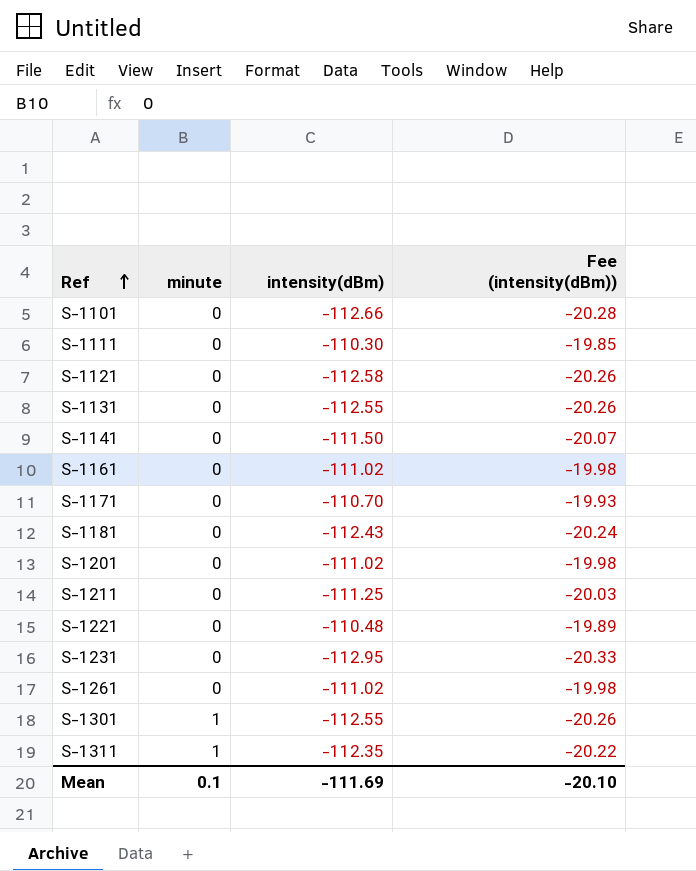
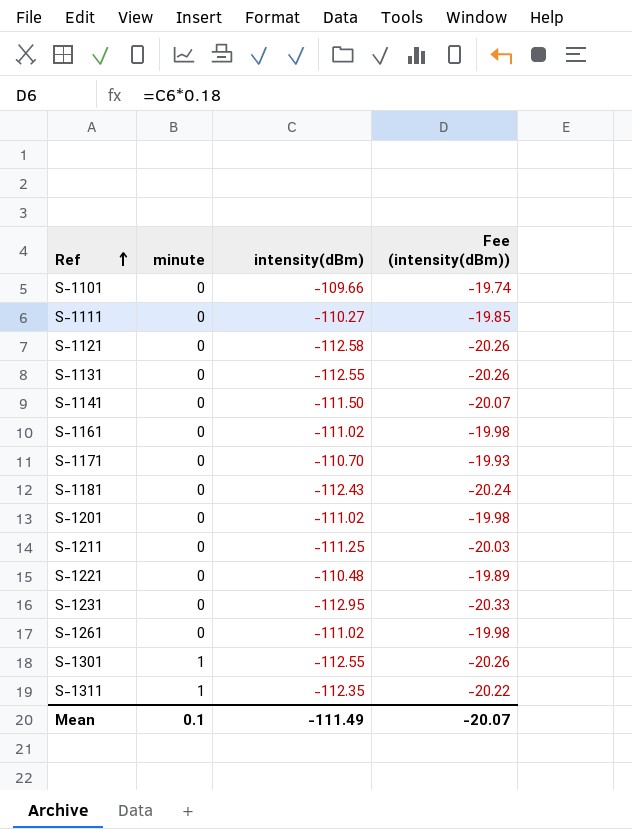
S-1101 | intensity(dBm): -112.66 -> -109.66
S-1101 | Fee (intensity(dBm)): -20.28 -> -19.74
S-1111 | intensity(dBm): -110.30 -> -110.27
Mean | intensity(dBm): -111.69 -> -111.49
Mean | Fee (intensity(dBm)): -20.10 -> -20.07

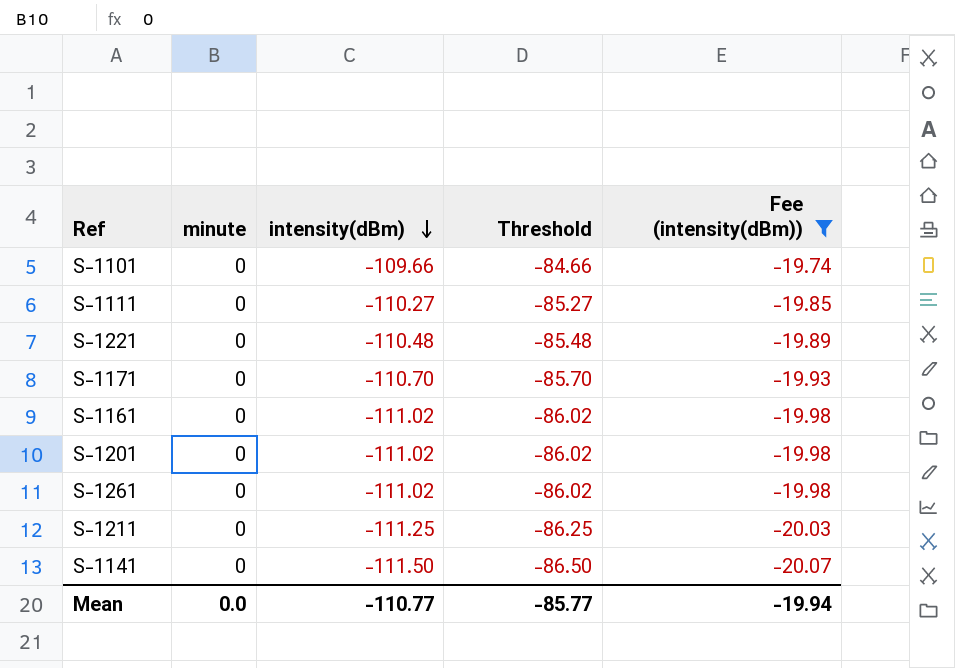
filter: none -> Fee (intensity(dBm)) >= -20.07
row order: Ref ascending -> intensity(dBm) descending
column Threshold | formula: none -> [intensity(dBm)] + 25
Mean | minute: 0.1 -> 0.0
Mean | intensity(dBm): -111.49 -> -110.77
Mean | Fee (intensity(dBm)): -20.07 -> -19.94

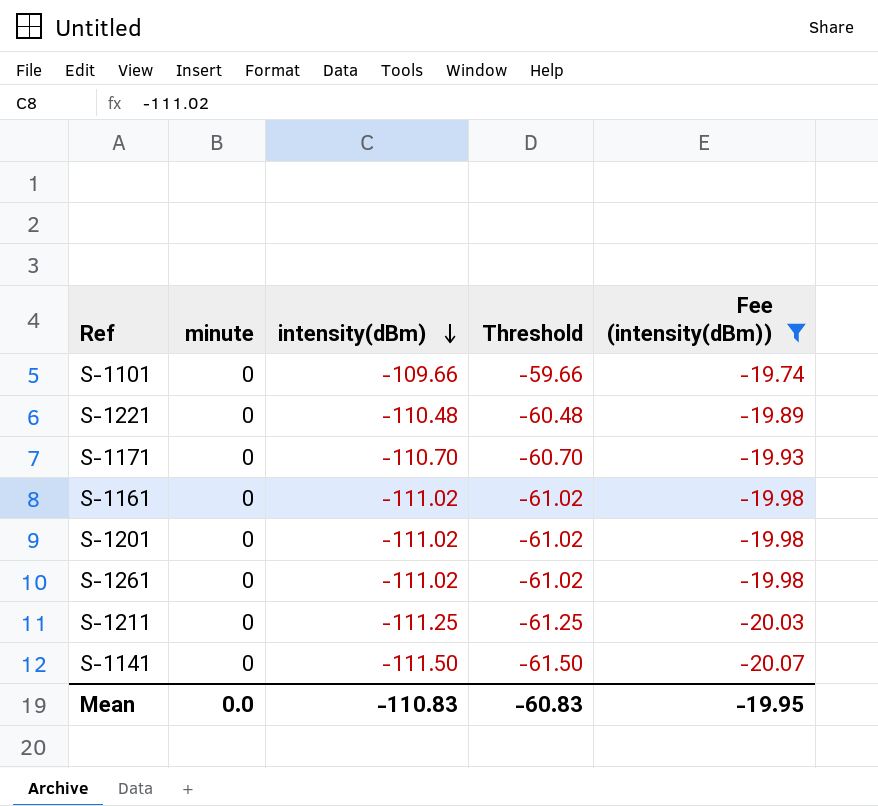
column Threshold | formula: [intensity(dBm)] + 25 -> [intensity(dBm)] + 50
row S-1111: 0 | -110.27 | -85.27 | -19.85 -> none
Mean | intensity(dBm): -110.77 -> -110.83
Mean | Threshold: -85.77 -> -60.83
Mean | Fee (intensity(dBm)): -19.94 -> -19.95

